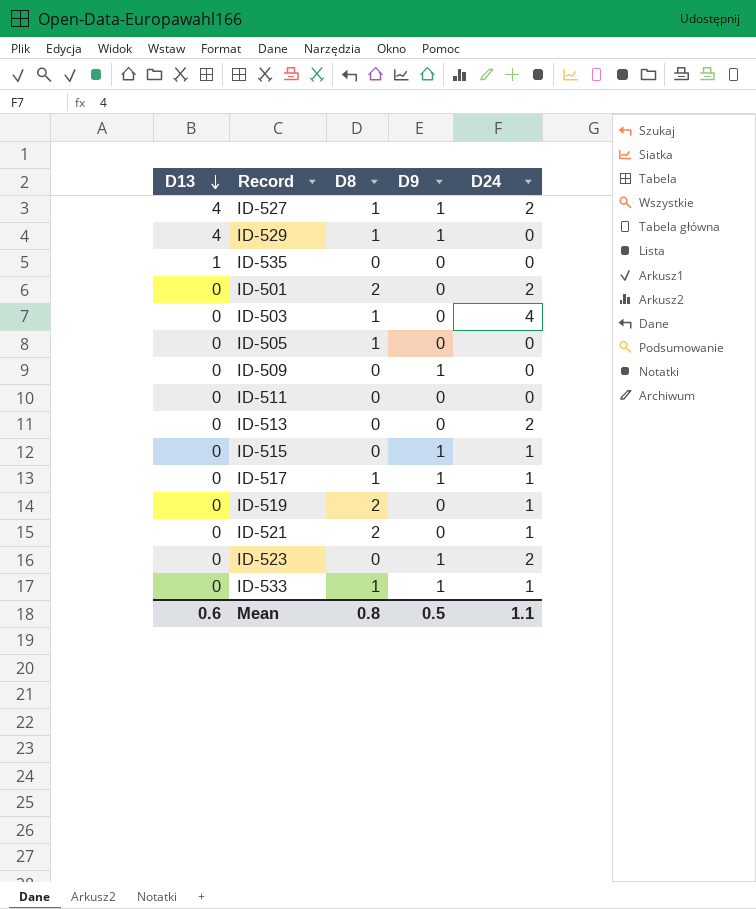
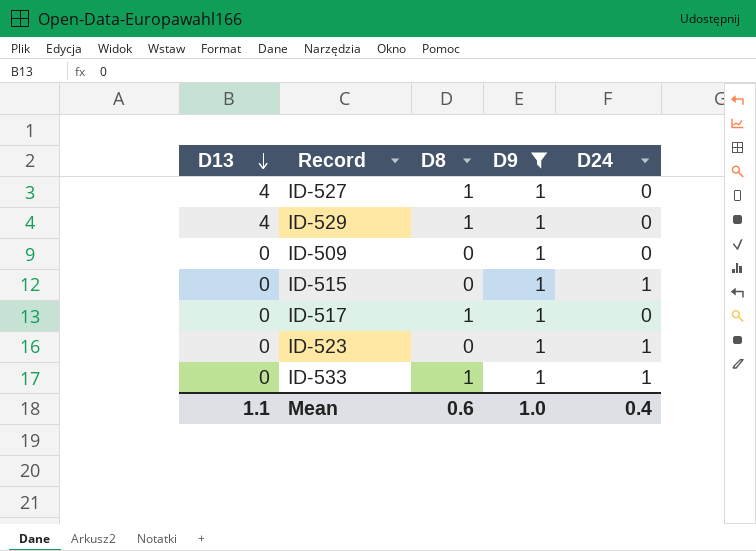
filter: none -> D9 = 1
ID-527 | D24: 2 -> 0
ID-517 | D24: 1 -> 0
ID-523 | D24: 2 -> 1
Mean | D13: 0.6 -> 1.1
Mean | D8: 0.8 -> 0.6
Mean | D9: 0.5 -> 1.0
Mean | D24: 1.1 -> 0.4

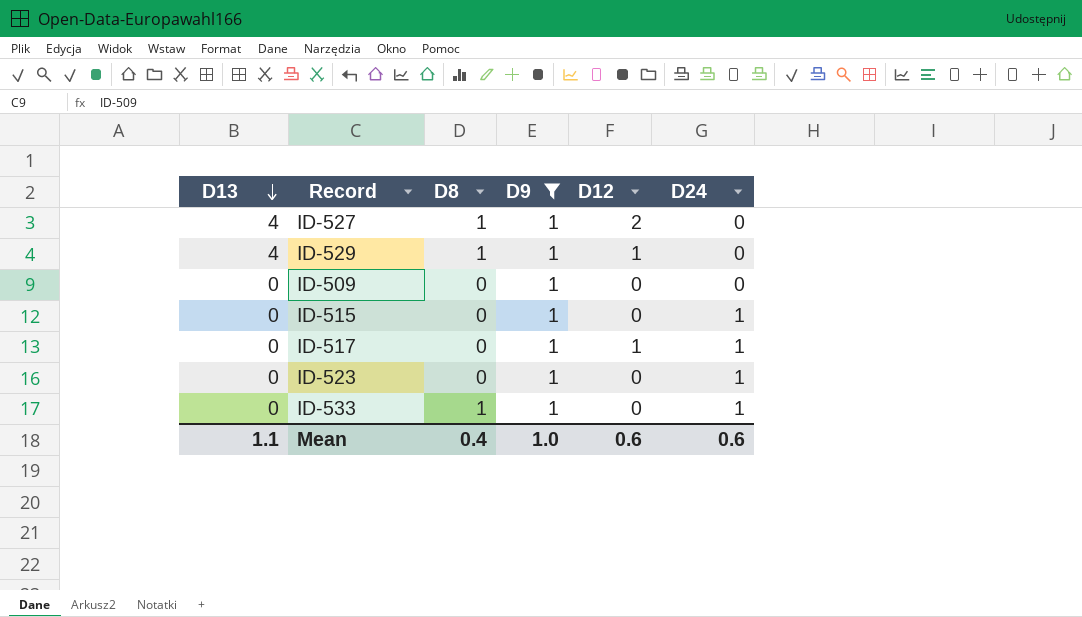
column D12 | position: none -> 5
ID-517 | D8: 1 -> 0
ID-517 | D24: 0 -> 1
Mean | D8: 0.6 -> 0.4
Mean | D24: 0.4 -> 0.6

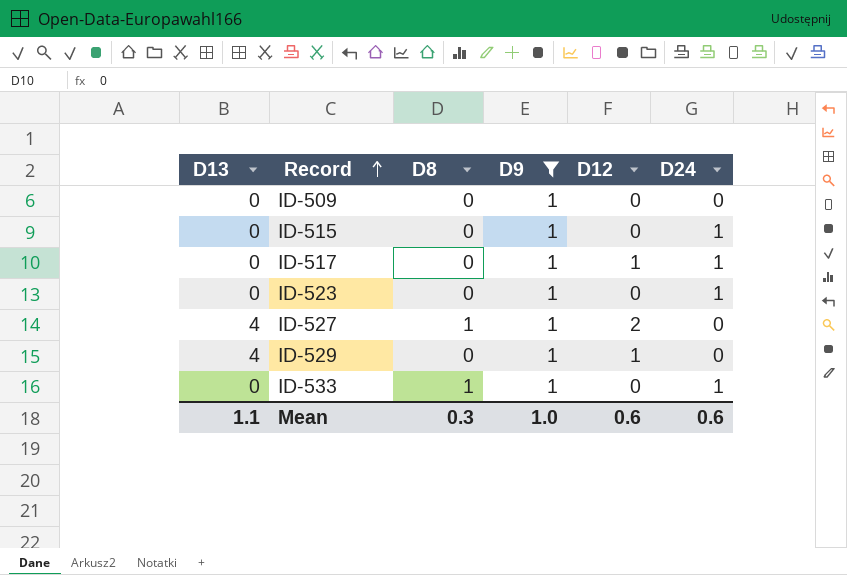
row order: D13 descending -> Record ascending
ID-529 | D8: 1 -> 0
Mean | D8: 0.4 -> 0.3

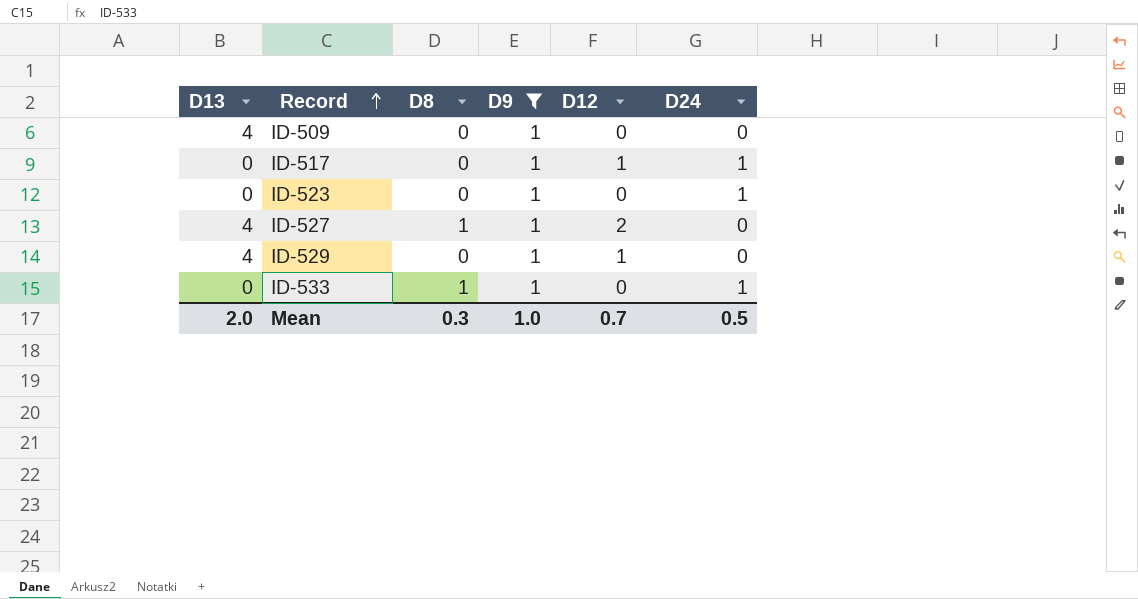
row ID-515: 0 | 0 | 1 | 0 | 1 -> none
ID-509 | D13: 0 -> 4
Mean | D13: 1.1 -> 2.0
Mean | D12: 0.6 -> 0.7
Mean | D24: 0.6 -> 0.5

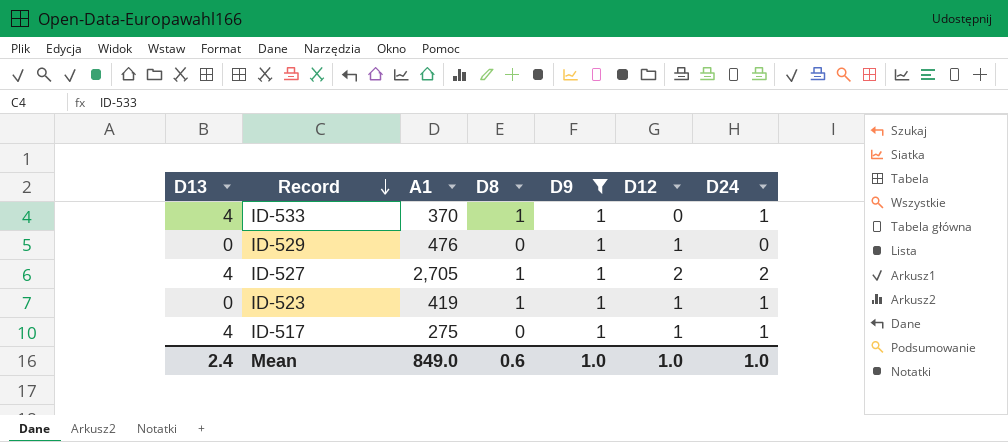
row order: Record ascending -> Record descending
column A1 | position: none -> 3
row ID-509: 4 | 0 | 1 | 0 | 0 -> none
ID-533 | D13: 0 -> 4
ID-529 | D13: 4 -> 0
ID-527 | D24: 0 -> 2
ID-523 | D8: 0 -> 1
ID-523 | D12: 0 -> 1
ID-517 | D13: 0 -> 4
Mean | D13: 2.0 -> 2.4
Mean | D8: 0.3 -> 0.6
Mean | D12: 0.7 -> 1.0
Mean | D24: 0.5 -> 1.0

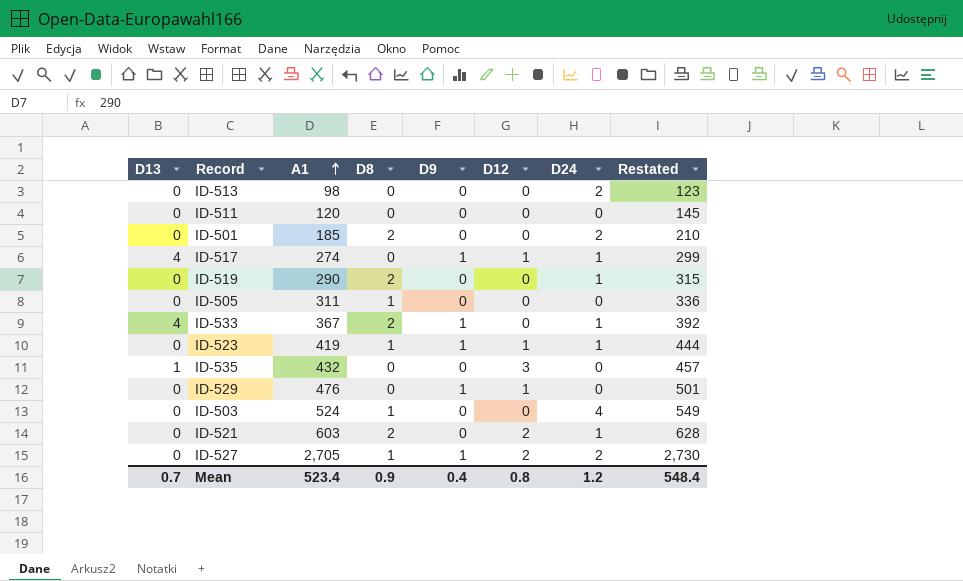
filter: D9 = 1 -> none
row order: Record descending -> A1 ascending
column Restated | formula: none -> [A1] + 25
ID-517 | A1: 275 -> 274
ID-533 | A1: 370 -> 367
ID-533 | D8: 1 -> 2
ID-527 | D13: 4 -> 0
Mean | D13: 2.4 -> 0.7
Mean | A1: 849.0 -> 523.4
Mean | D8: 0.6 -> 0.9
Mean | D9: 1.0 -> 0.4
Mean | D12: 1.0 -> 0.8
Mean | D24: 1.0 -> 1.2

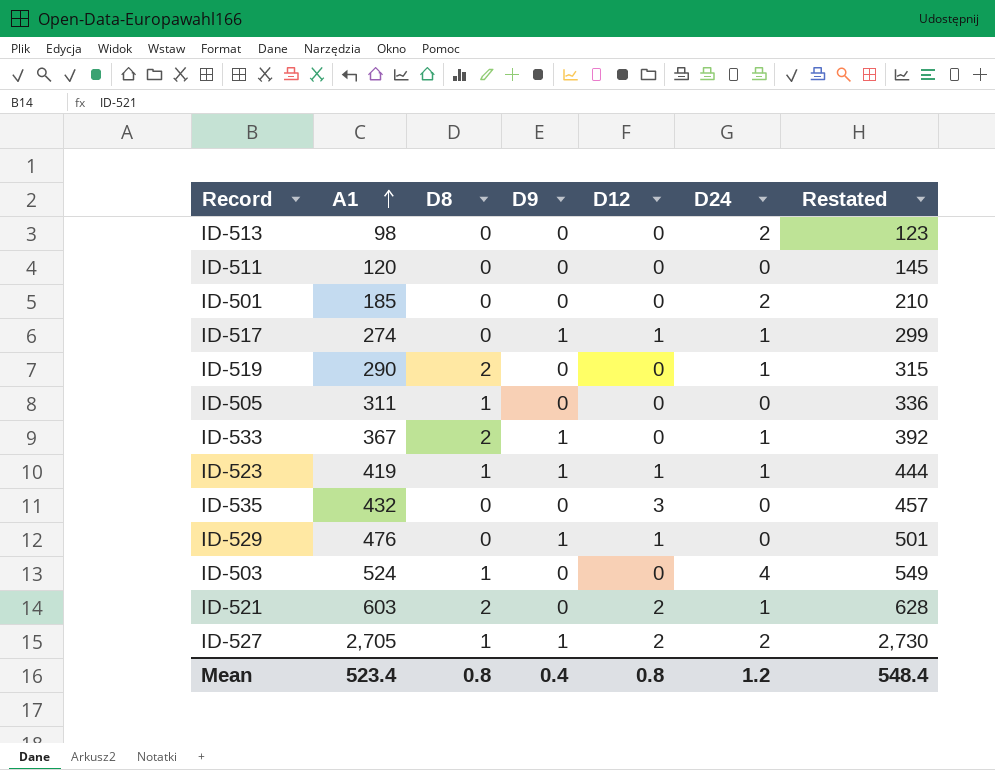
column D13 | position: 1 -> none
ID-501 | D8: 2 -> 0
Mean | D8: 0.9 -> 0.8

